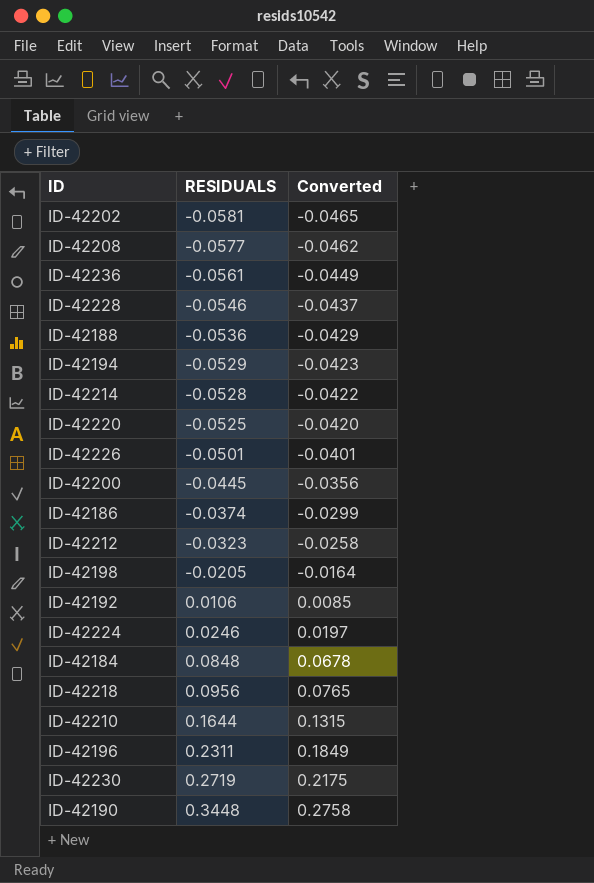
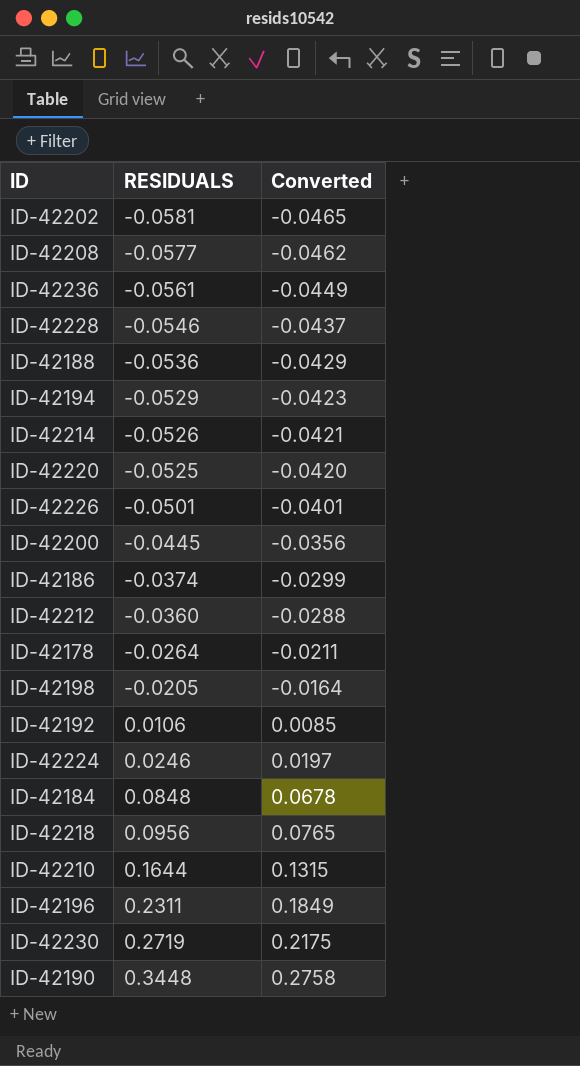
ID-42214 | RESIDUALS: -0.0528 -> -0.0526
ID-42214 | Converted: -0.0422 -> -0.0421
ID-42212 | RESIDUALS: -0.0323 -> -0.0360
ID-42212 | Converted: -0.0258 -> -0.0288
row ID-42178: none -> -0.0264 | -0.0211

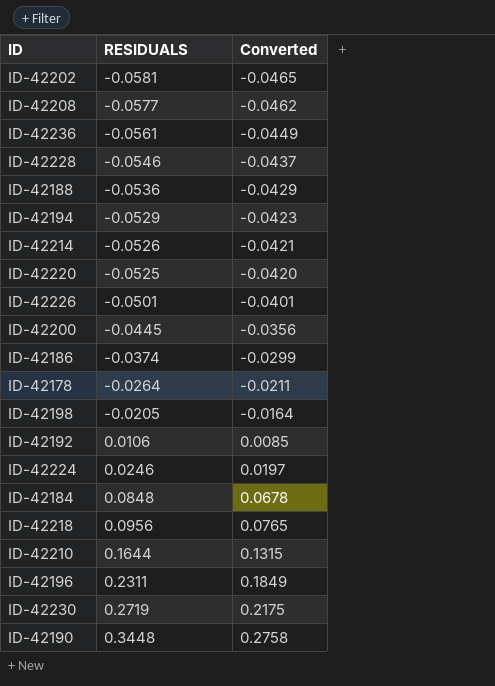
row ID-42212: -0.0360 | -0.0288 -> none

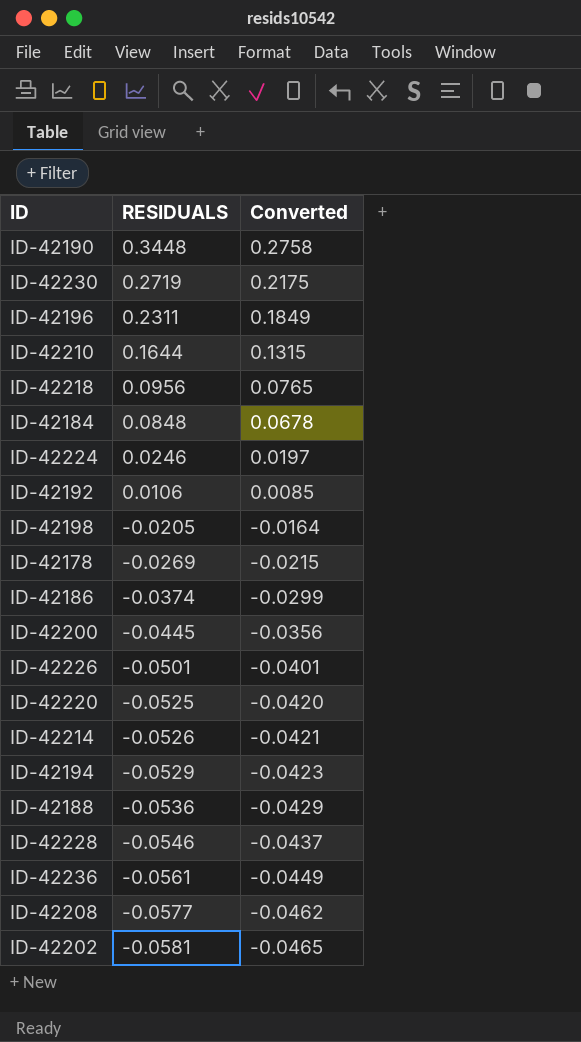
row order: RESIDUALS ascending -> RESIDUALS descending
ID-42178 | RESIDUALS: -0.0264 -> -0.0269
ID-42178 | Converted: -0.0211 -> -0.0215

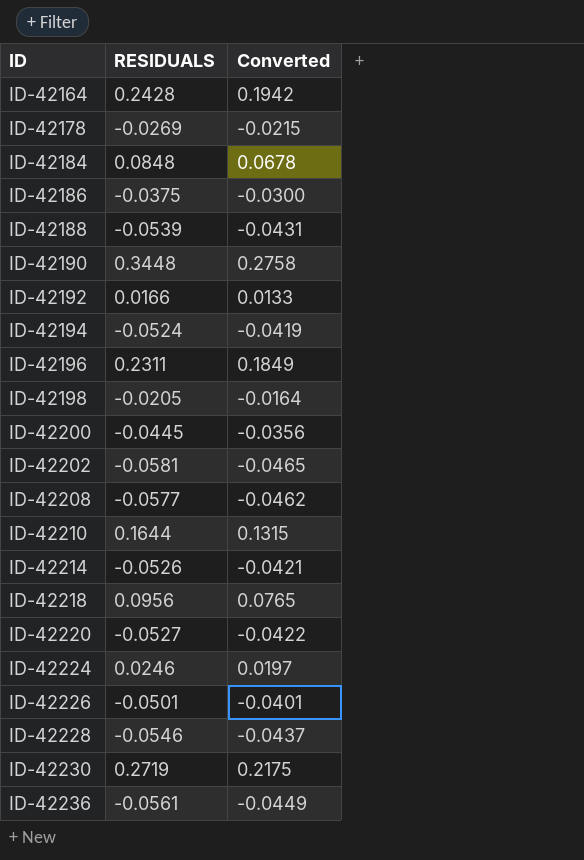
row order: RESIDUALS descending -> ID ascending
row ID-42164: none -> 0.2428 | 0.1942
ID-42186 | RESIDUALS: -0.0374 -> -0.0375
ID-42186 | Converted: -0.0299 -> -0.0300
ID-42188 | RESIDUALS: -0.0536 -> -0.0539
ID-42188 | Converted: -0.0429 -> -0.0431
ID-42192 | RESIDUALS: 0.0106 -> 0.0166
ID-42192 | Converted: 0.0085 -> 0.0133
ID-42194 | RESIDUALS: -0.0529 -> -0.0524
ID-42194 | Converted: -0.0423 -> -0.0419
ID-42220 | RESIDUALS: -0.0525 -> -0.0527
ID-42220 | Converted: -0.0420 -> -0.0422

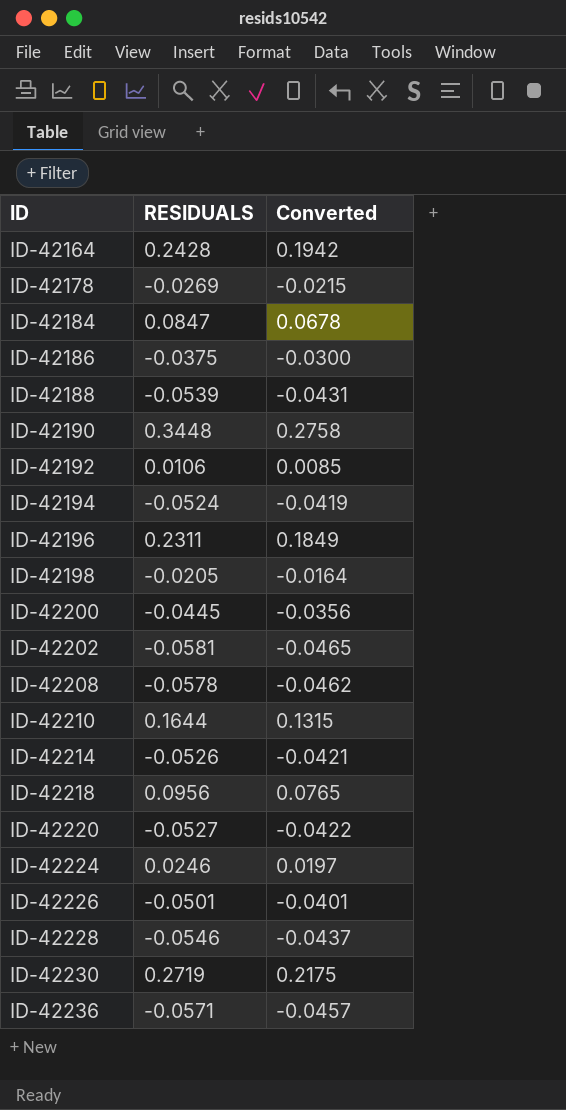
ID-42184 | RESIDUALS: 0.0848 -> 0.0847
ID-42192 | RESIDUALS: 0.0166 -> 0.0106
ID-42192 | Converted: 0.0133 -> 0.0085
ID-42208 | RESIDUALS: -0.0577 -> -0.0578
ID-42236 | RESIDUALS: -0.0561 -> -0.0571
ID-42236 | Converted: -0.0449 -> -0.0457

